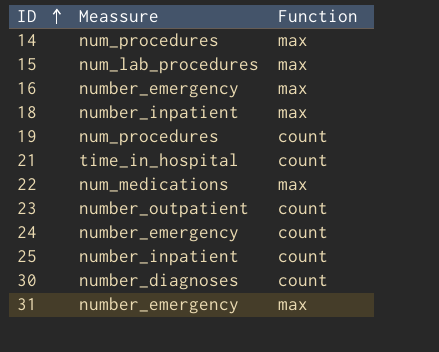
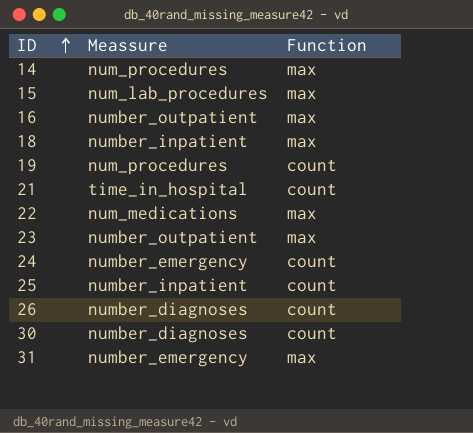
16 | Meassure: number_emergency -> number_outpatient
23 | Function: count -> max
row 26: none -> number_diagnoses | count

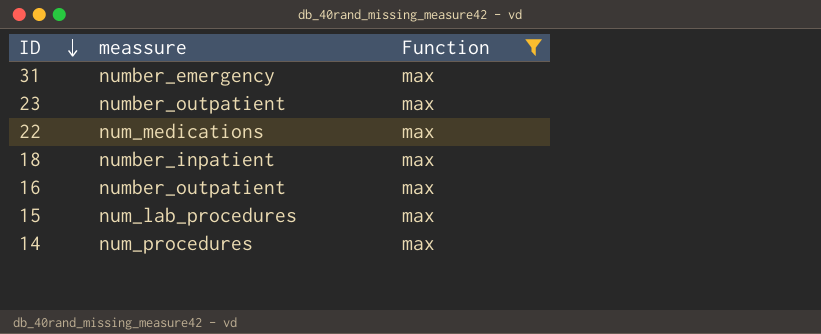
filter: none -> Function = max
row order: ID ascending -> ID descending
column name: Meassure -> meassure

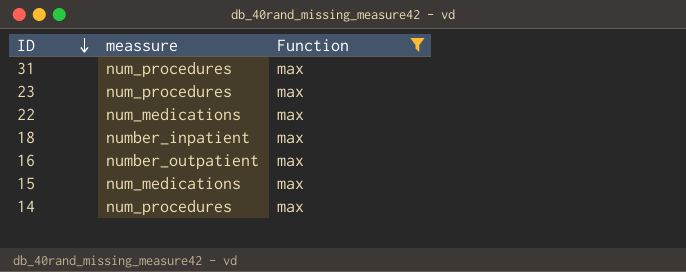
31 | meassure: number_emergency -> num_procedures
23 | meassure: number_outpatient -> num_procedures
15 | meassure: num_lab_procedures -> num_medications

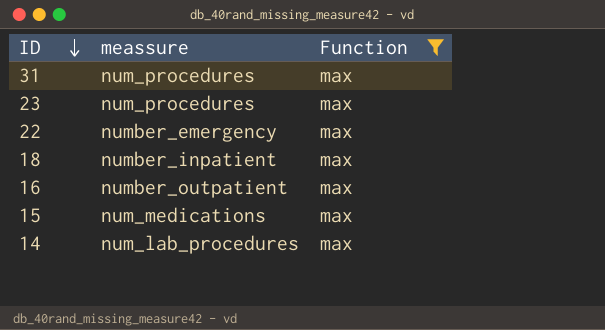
22 | meassure: num_medications -> number_emergency
14 | meassure: num_procedures -> num_lab_procedures

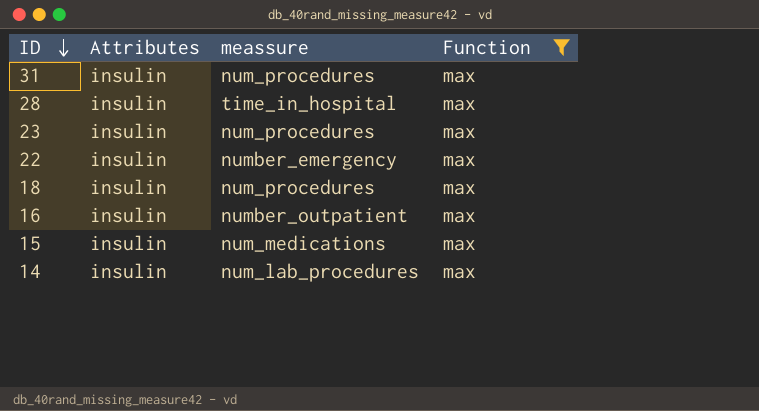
column Attributes | position: none -> 2
row 28: none -> insulin | time_in_hospital | max
18 | meassure: number_inpatient -> num_procedures

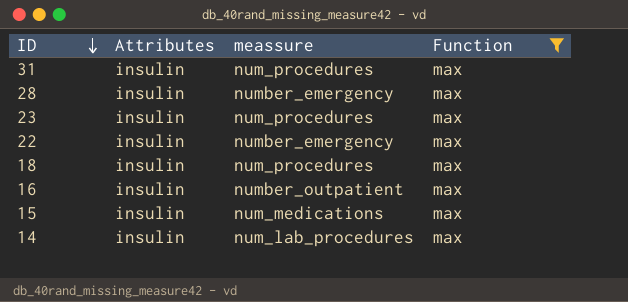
28 | meassure: time_in_hospital -> number_emergency

